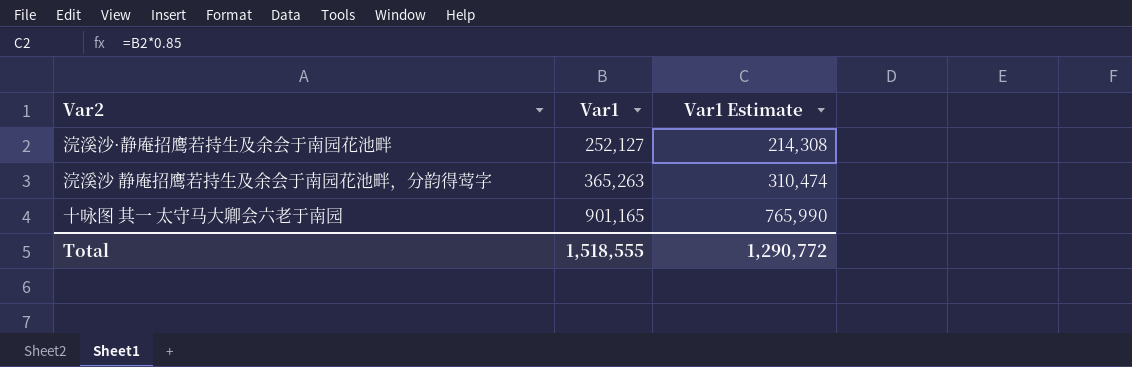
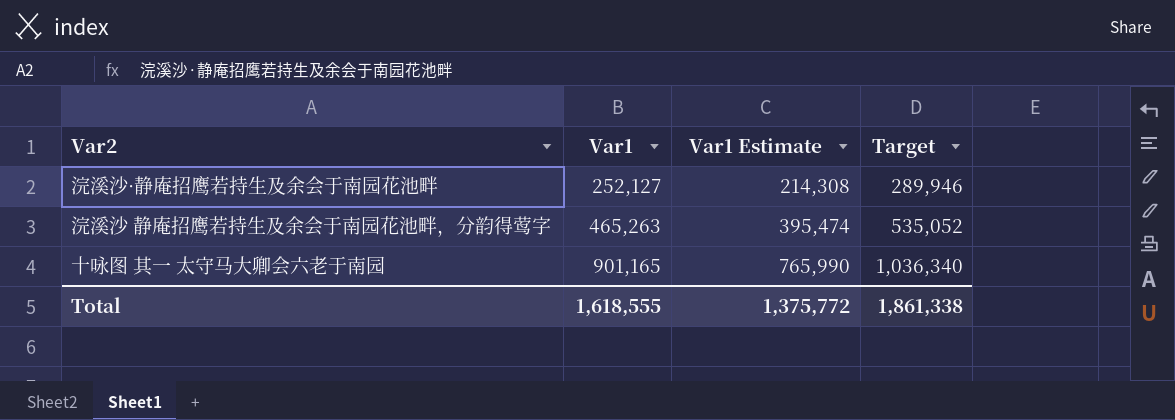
column Target | formula: none -> [Var1] * 1.15
浣溪沙 静庵招鹰若持生及余会于南园花池畔，分韵得莺字 | Var1: 365,263 -> 465,263
浣溪沙 静庵招鹰若持生及余会于南园花池畔，分韵得莺字 | Var1 Estimate: 310,474 -> 395,474
Total | Var1: 1,518,555 -> 1,618,555
Total | Var1 Estimate: 1,290,772 -> 1,375,772

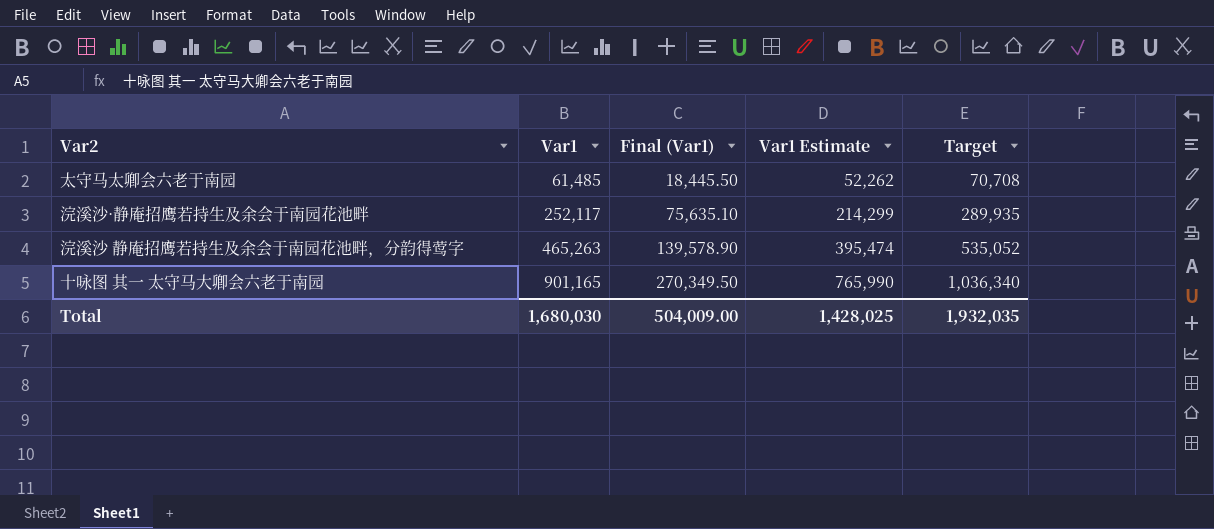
column Final (Var1) | formula: none -> [Var1] * 0.3
row 太守马太卿会六老于南园: none -> 61,485 | 18,445.50 | 52,262 | 70,708
浣溪沙·静庵招鹰若持生及余会于南园花池畔 | Var1: 252,127 -> 252,117
浣溪沙·静庵招鹰若持生及余会于南园花池畔 | Var1 Estimate: 214,308 -> 214,299
浣溪沙·静庵招鹰若持生及余会于南园花池畔 | Target: 289,946 -> 289,935
Total | Var1: 1,618,555 -> 1,680,030
Total | Var1 Estimate: 1,375,772 -> 1,428,025
Total | Target: 1,861,338 -> 1,932,035

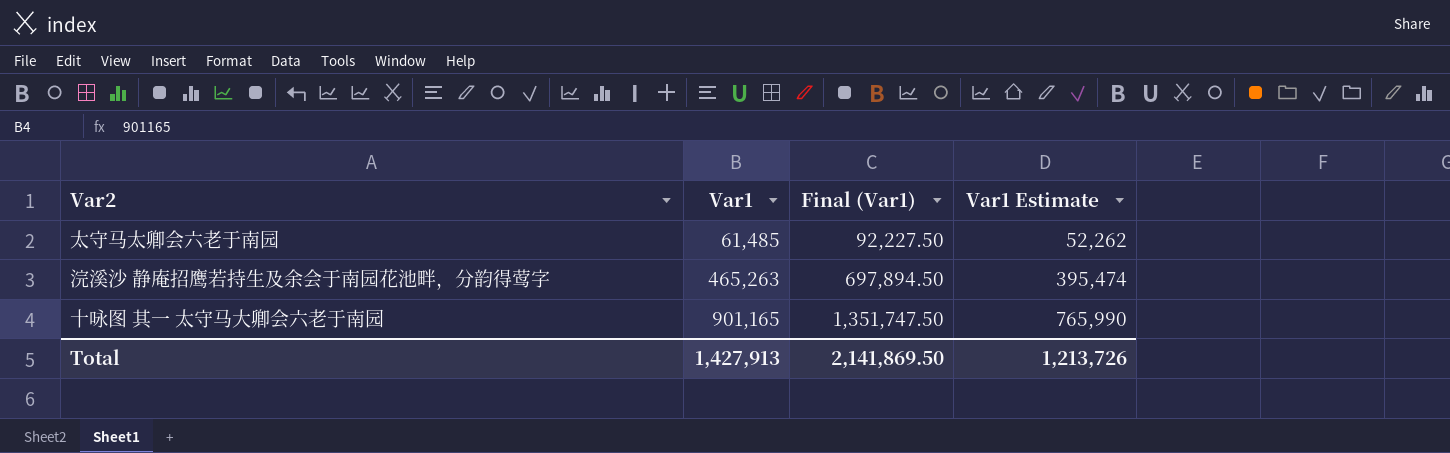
column Target | formula: [Var1] * 1.15 -> none
column Final (Var1) | formula: [Var1] * 0.3 -> [Var1] * 1.5
row 浣溪沙·静庵招鹰若持生及余会于南园花池畔: 252,117 | 75,635.10 | 214,299 | 289,935 -> none
Total | Var1: 1,680,030 -> 1,427,913
Total | Final (Var1): 504,009.00 -> 2,141,869.50
Total | Var1 Estimate: 1,428,025 -> 1,213,726

